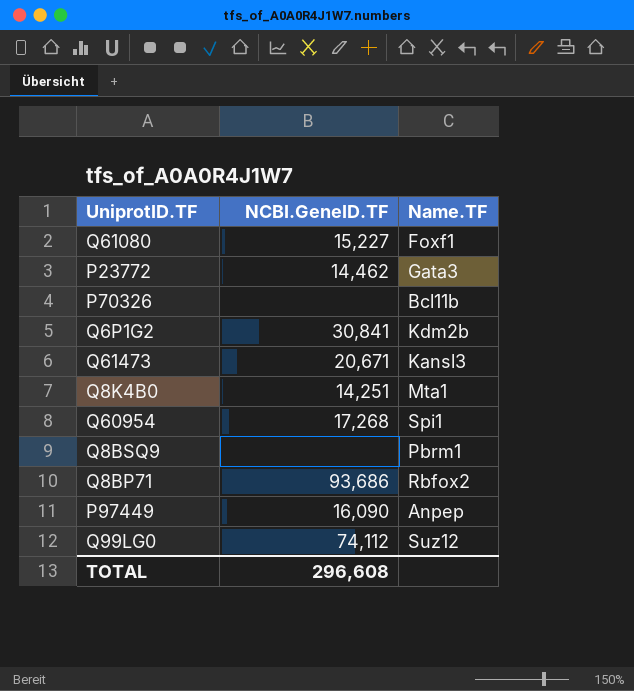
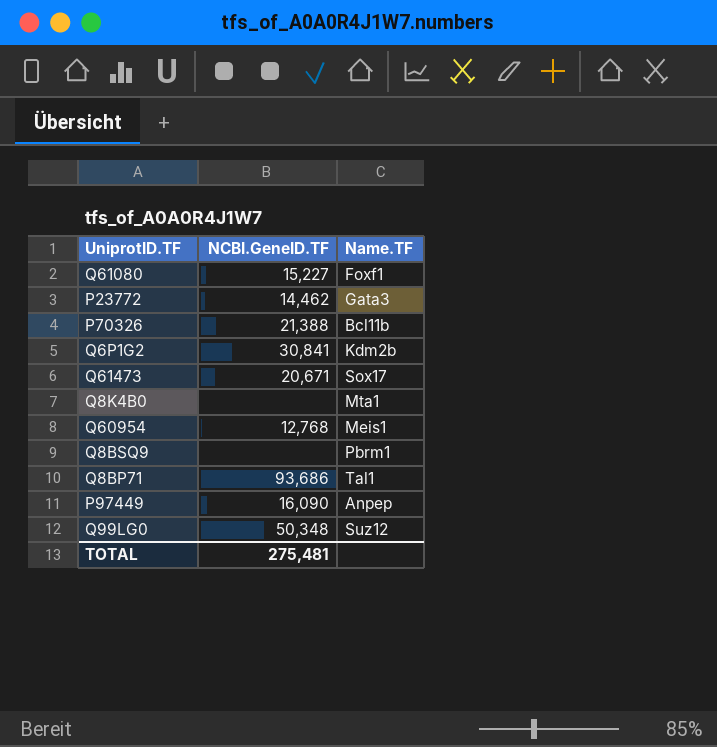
P70326 | NCBI.GeneID.TF: none -> 21,388
Q61473 | Name.TF: Kansl3 -> Sox17
Q8K4B0 | NCBI.GeneID.TF: 14,251 -> none
Q60954 | NCBI.GeneID.TF: 17,268 -> 12,768
Q60954 | Name.TF: Spi1 -> Meis1
Q8BP71 | Name.TF: Rbfox2 -> Tal1
Q99LG0 | NCBI.GeneID.TF: 74,112 -> 50,348
TOTAL | NCBI.GeneID.TF: 296,608 -> 275,481

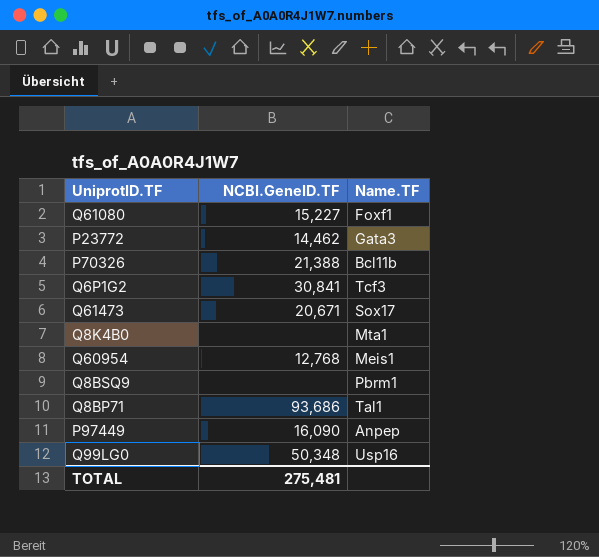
Q6P1G2 | Name.TF: Kdm2b -> Tcf3
Q99LG0 | Name.TF: Suz12 -> Usp16

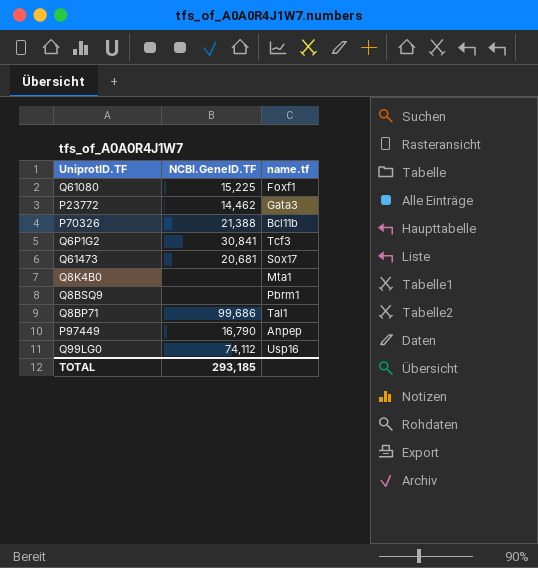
column name: Name.TF -> name.tf
row Q60954: 12,768 | Meis1 -> none
Q61080 | NCBI.GeneID.TF: 15,227 -> 15,225
Q61473 | NCBI.GeneID.TF: 20,671 -> 20,681
Q8BP71 | NCBI.GeneID.TF: 93,686 -> 99,686
P97449 | NCBI.GeneID.TF: 16,090 -> 16,790
Q99LG0 | NCBI.GeneID.TF: 50,348 -> 74,112
TOTAL | NCBI.GeneID.TF: 275,481 -> 293,185

